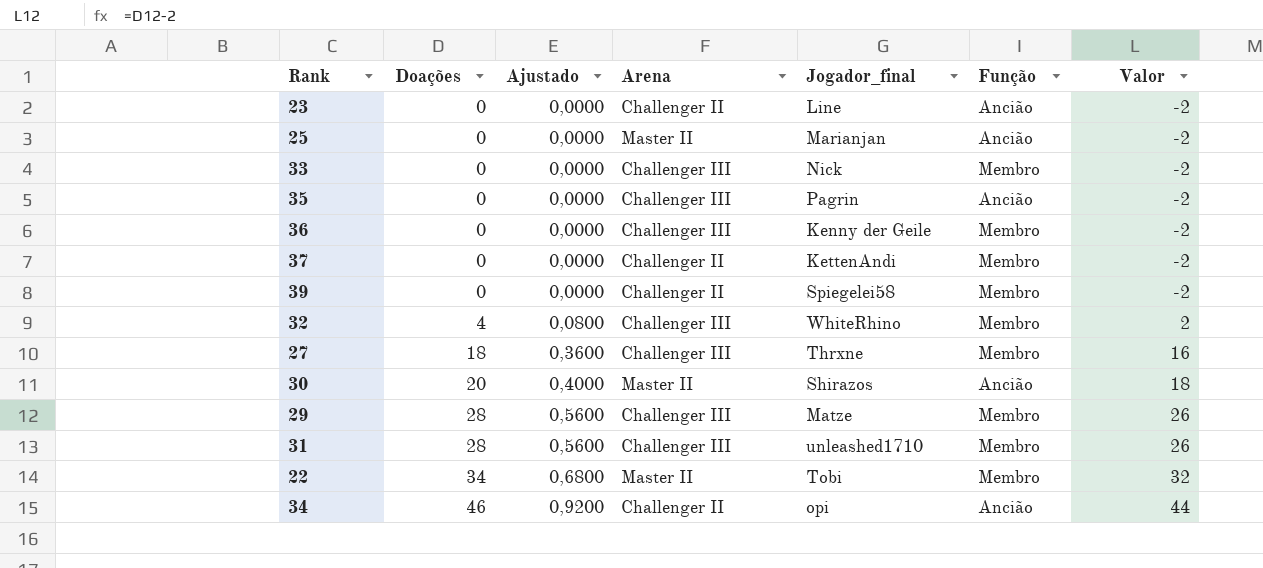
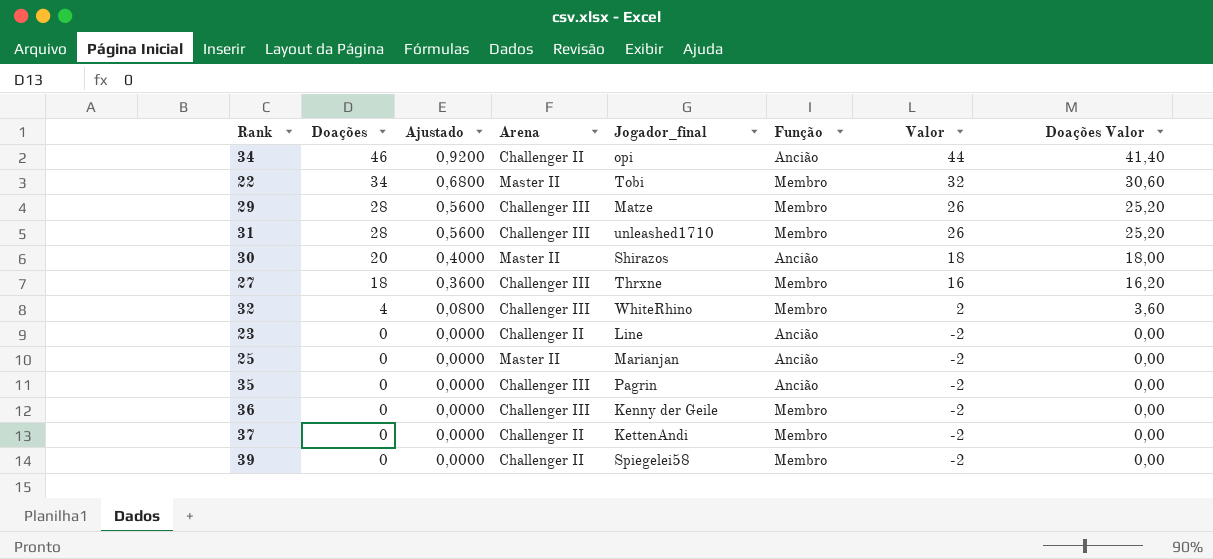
row order: Doações ascending -> Doações descending
column Doações Valor | formula: none -> [Doações] * 0,9
row 33: 0 | 0,0000 | Challenger III | Nick | Membro | -2 -> none

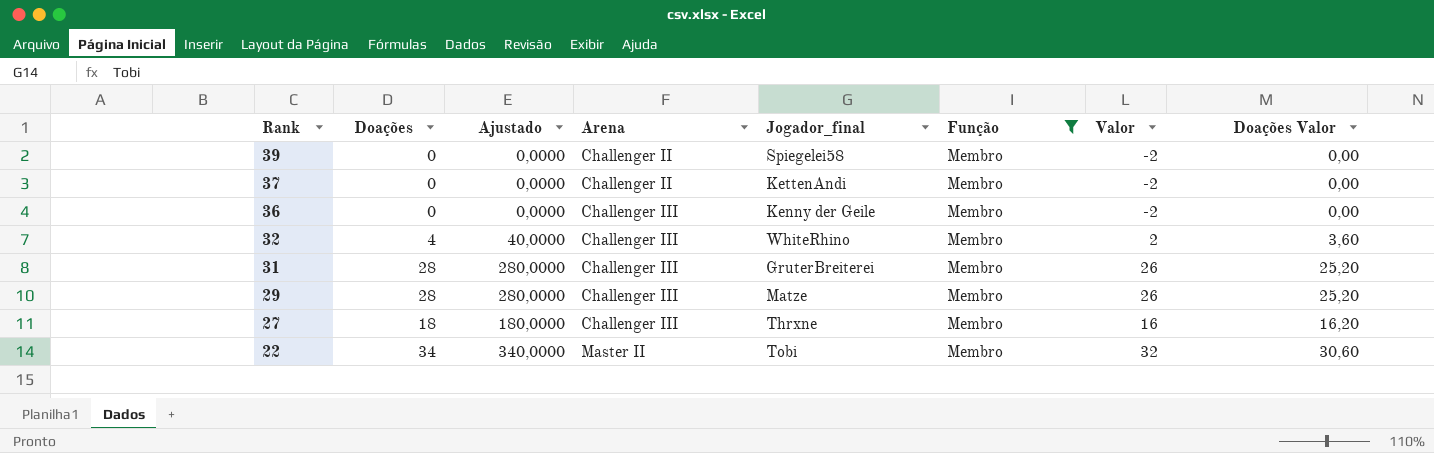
filter: none -> Função = Membro
row order: Doações descending -> Rank descending
column Ajustado | formula: [Doações] * 0,02 -> [Doações] * 10
31 | Jogador_final: unleashed1710 -> GruterBreiterei

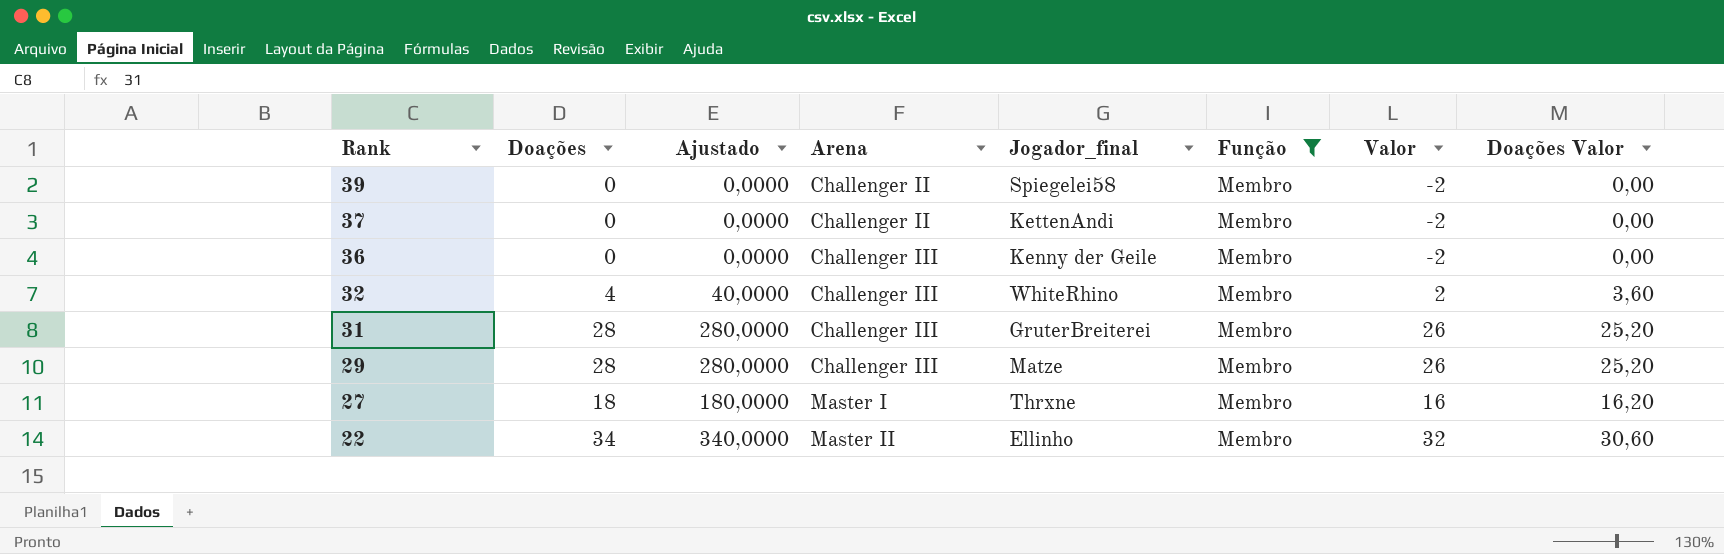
27 | Arena: Challenger III -> Master I
22 | Jogador_final: Tobi -> Ellinho

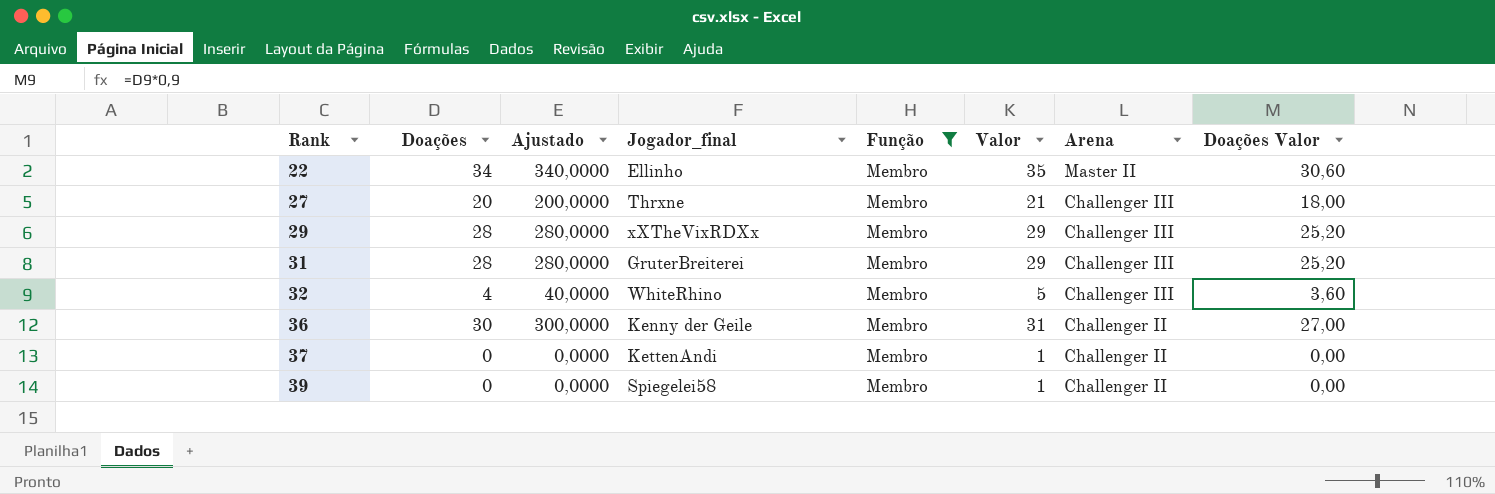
row order: Rank descending -> Rank ascending
column Valor | formula: [Doações] - 2 -> [Doações] + 1
column Arena | position: 4 -> 7
27 | Doações: 18 -> 20
27 | Ajustado: 180,0000 -> 200,0000
27 | Arena: Master I -> Challenger III
27 | Doações Valor: 16,20 -> 18,00
29 | Jogador_final: Matze -> xXTheVixRDXx
36 | Doações: 0 -> 30
36 | Ajustado: 0,0000 -> 300,0000
36 | Arena: Challenger III -> Challenger II
36 | Doações Valor: 0,00 -> 27,00

